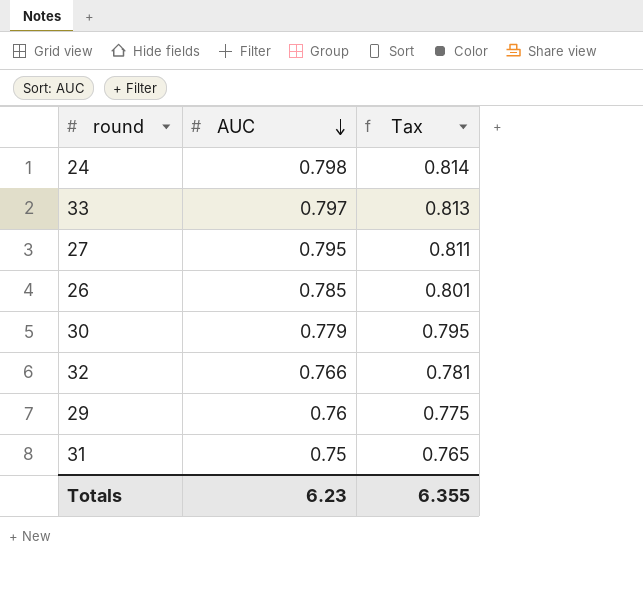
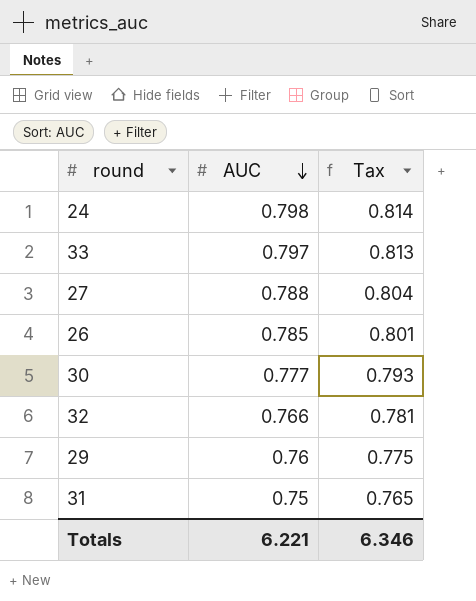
27 | AUC: 0.795 -> 0.788
27 | Tax: 0.811 -> 0.804
30 | AUC: 0.779 -> 0.777
30 | Tax: 0.795 -> 0.793
Totals | AUC: 6.23 -> 6.221
Totals | Tax: 6.355 -> 6.346

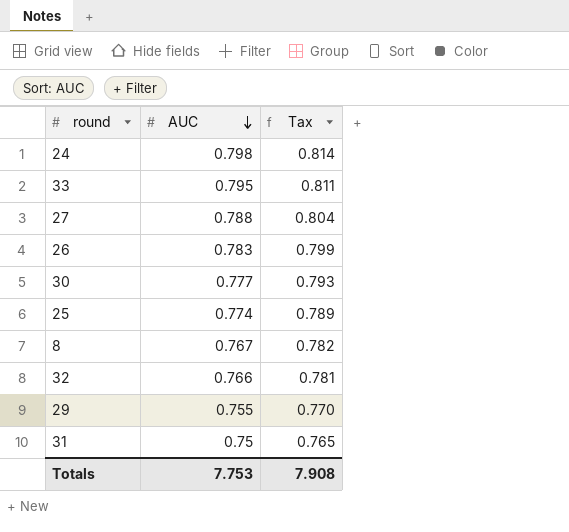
33 | AUC: 0.797 -> 0.795
33 | Tax: 0.813 -> 0.811
26 | AUC: 0.785 -> 0.783
26 | Tax: 0.801 -> 0.799
row 25: none -> 0.774 | 0.789
row 8: none -> 0.767 | 0.782
29 | AUC: 0.76 -> 0.755
29 | Tax: 0.775 -> 0.770
Totals | AUC: 6.221 -> 7.753
Totals | Tax: 6.346 -> 7.908

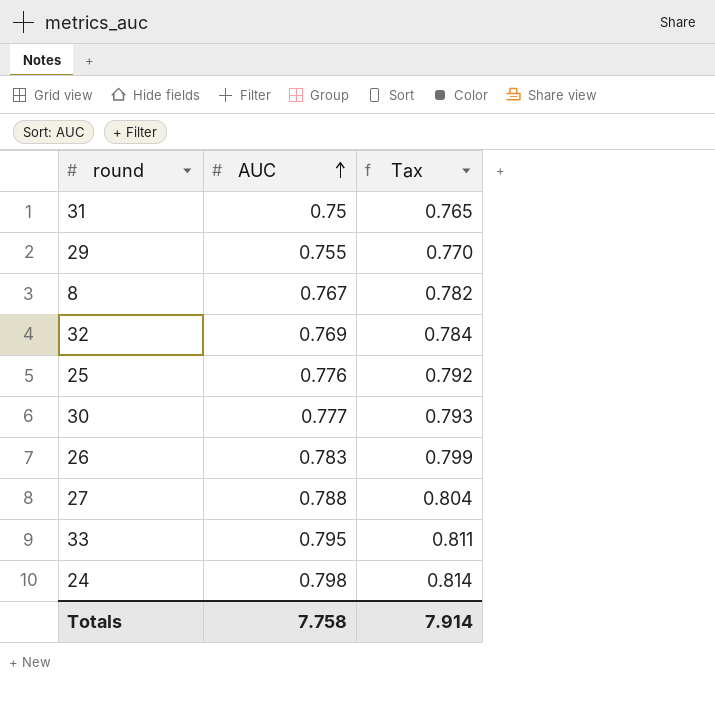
row order: AUC descending -> AUC ascending
32 | AUC: 0.766 -> 0.769
32 | Tax: 0.781 -> 0.784
25 | AUC: 0.774 -> 0.776
25 | Tax: 0.789 -> 0.792
Totals | AUC: 7.753 -> 7.758
Totals | Tax: 7.908 -> 7.914

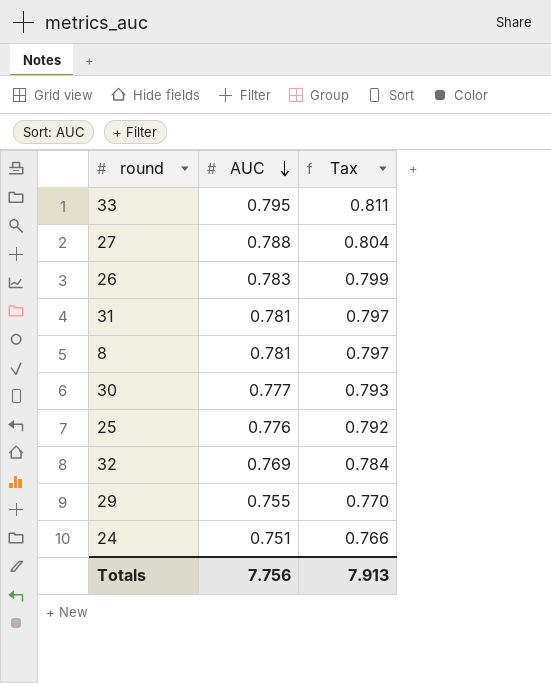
row order: AUC ascending -> AUC descending
31 | AUC: 0.75 -> 0.781
31 | Tax: 0.765 -> 0.797
8 | AUC: 0.767 -> 0.781
8 | Tax: 0.782 -> 0.797
24 | AUC: 0.798 -> 0.751
24 | Tax: 0.814 -> 0.766
Totals | AUC: 7.758 -> 7.756
Totals | Tax: 7.914 -> 7.913

